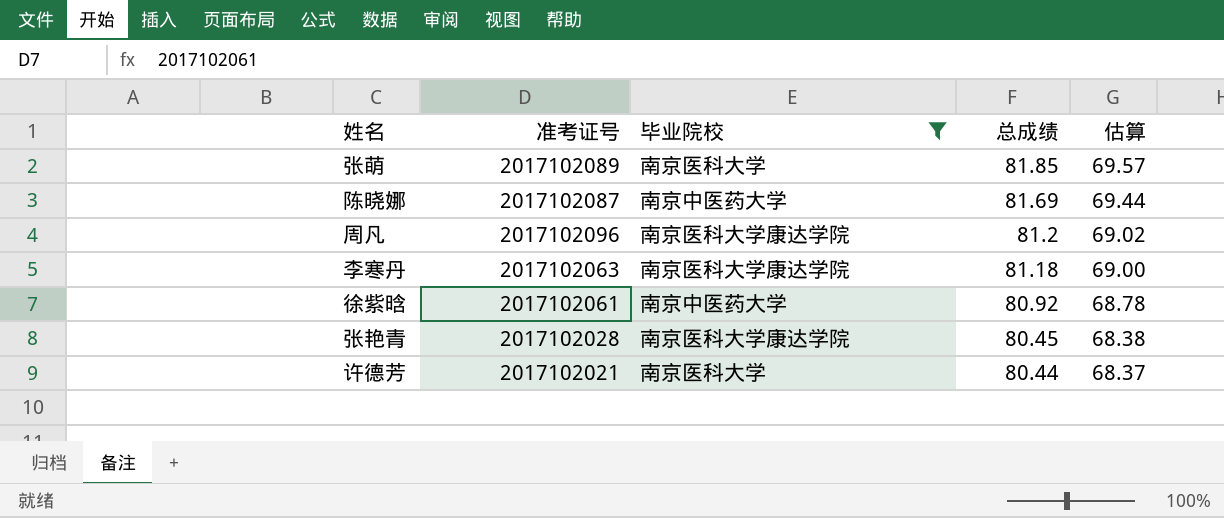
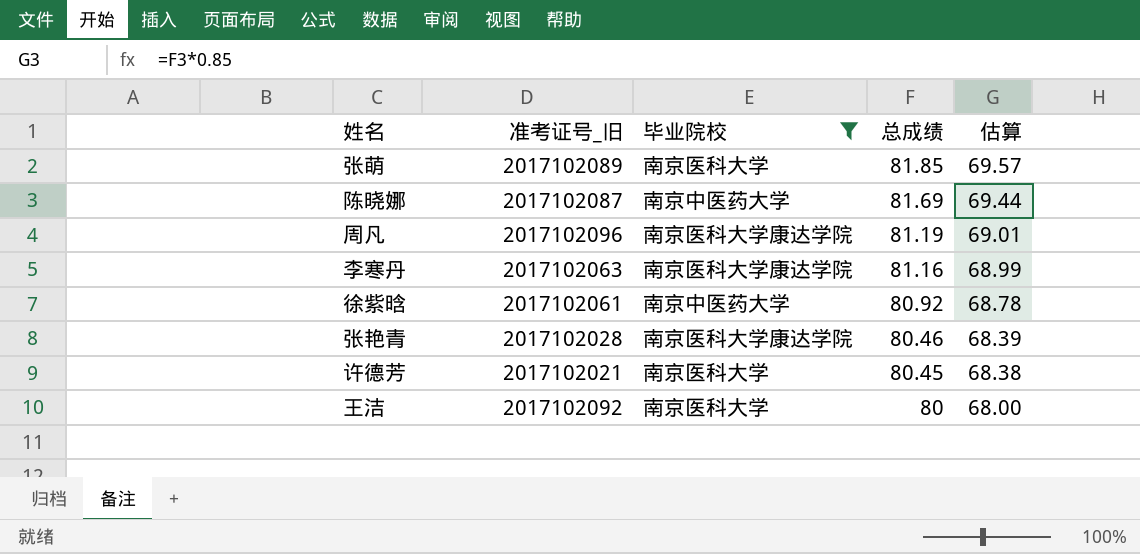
column name: 准考证号 -> 准考证号_旧
周凡 | 总成绩: 81.2 -> 81.19
周凡 | 估算: 69.02 -> 69.01
李寒丹 | 总成绩: 81.18 -> 81.16
李寒丹 | 估算: 69.00 -> 68.99
张艳青 | 总成绩: 80.45 -> 80.46
张艳青 | 估算: 68.38 -> 68.39
许德芳 | 总成绩: 80.44 -> 80.45
许德芳 | 估算: 68.37 -> 68.38
row 王洁: none -> 2017102092 | 南京医科大学 | 80 | 68.00

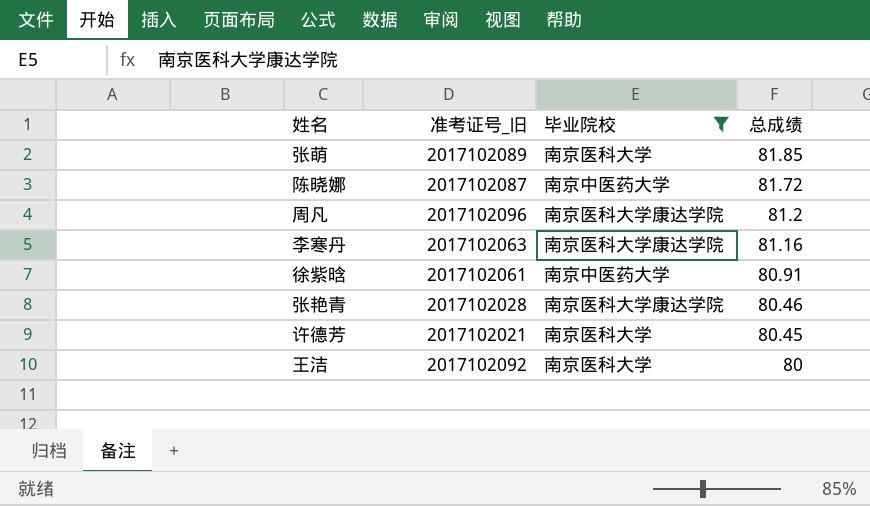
column 估算 | formula: [总成绩] * 0.85 -> none
陈晓娜 | 总成绩: 81.69 -> 81.72
周凡 | 总成绩: 81.19 -> 81.2
徐紫晗 | 总成绩: 80.92 -> 80.91

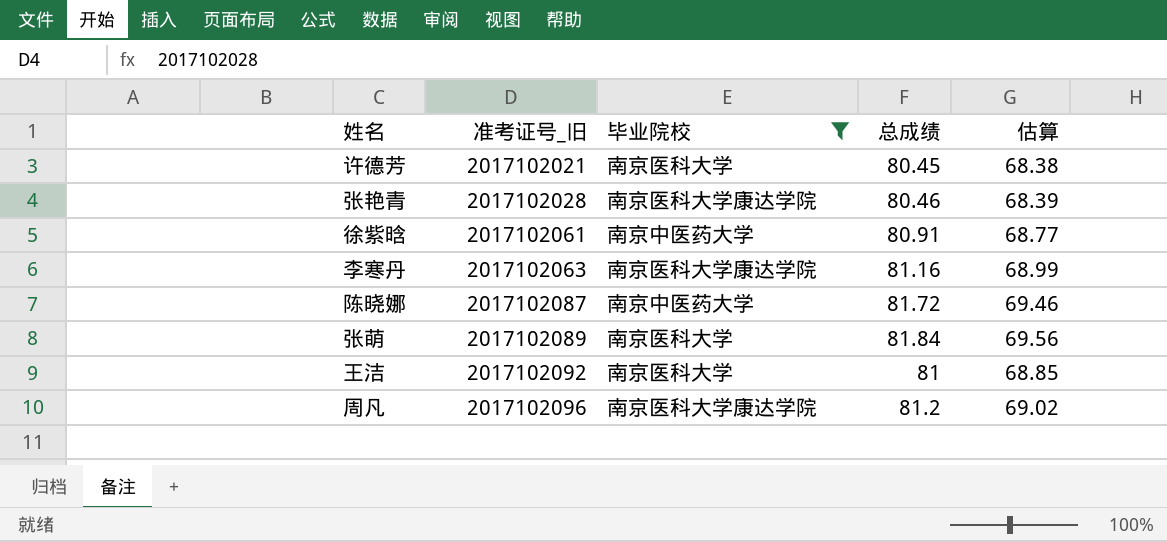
row order: 总成绩 descending -> 准考证号_旧 ascending
column 估算 | formula: none -> [总成绩] * 0.85
张萌 | 总成绩: 81.85 -> 81.84
王洁 | 总成绩: 80 -> 81

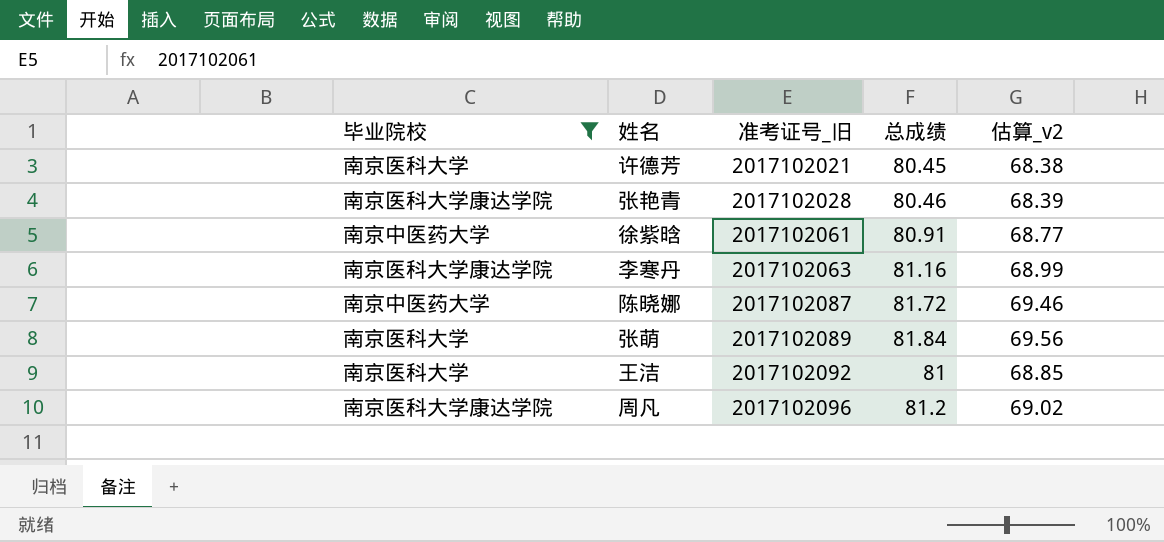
column 毕业院校 | position: 3 -> 1
column name: 估算 -> 估算_v2

